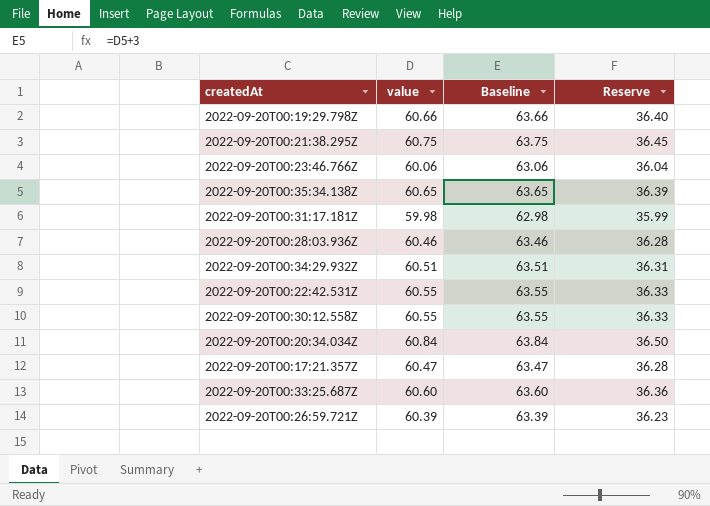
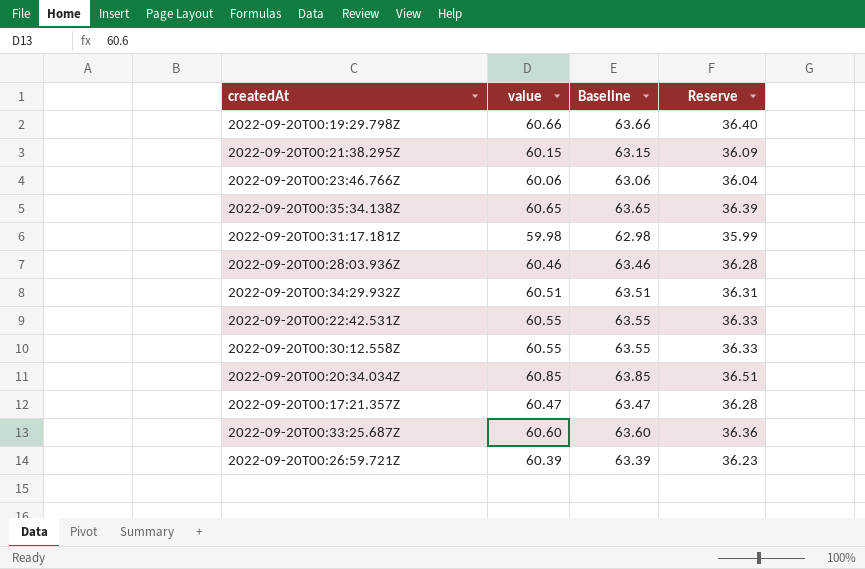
2022-09-20T00:21:38.295Z | value: 60.75 -> 60.15
2022-09-20T00:21:38.295Z | Baseline: 63.75 -> 63.15
2022-09-20T00:21:38.295Z | Reserve: 36.45 -> 36.09
2022-09-20T00:20:34.034Z | value: 60.84 -> 60.85
2022-09-20T00:20:34.034Z | Baseline: 63.84 -> 63.85
2022-09-20T00:20:34.034Z | Reserve: 36.50 -> 36.51

